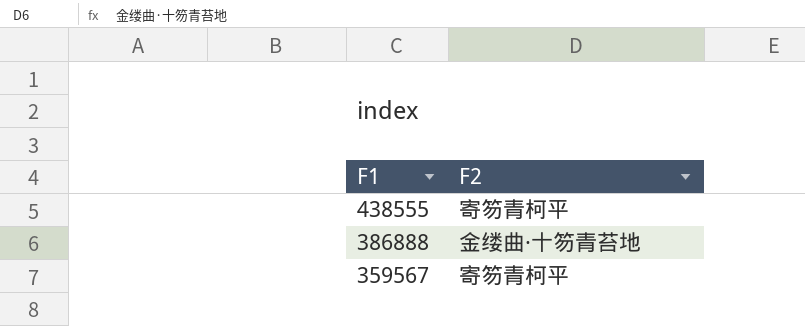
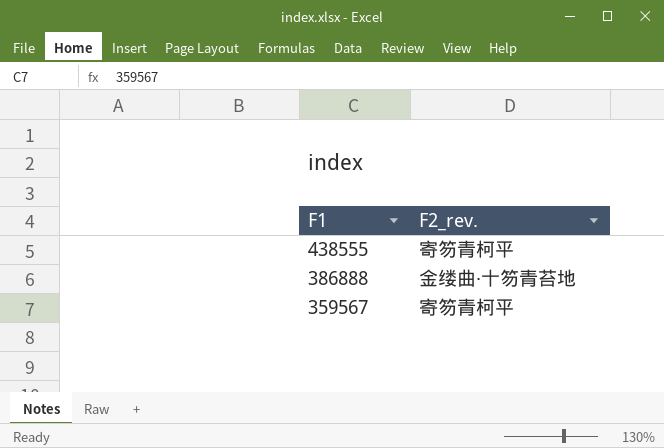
column name: F2 -> F2_rev.

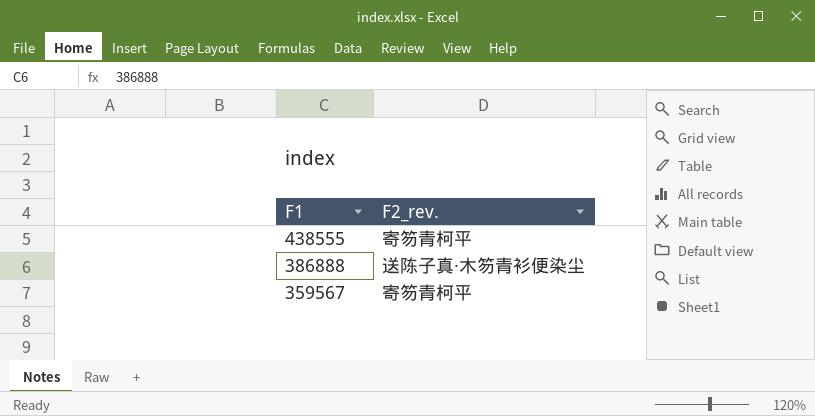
386888 | F2_rev.: 金缕曲·十笏青苔地 -> 送陈子真·木笏青衫便染尘

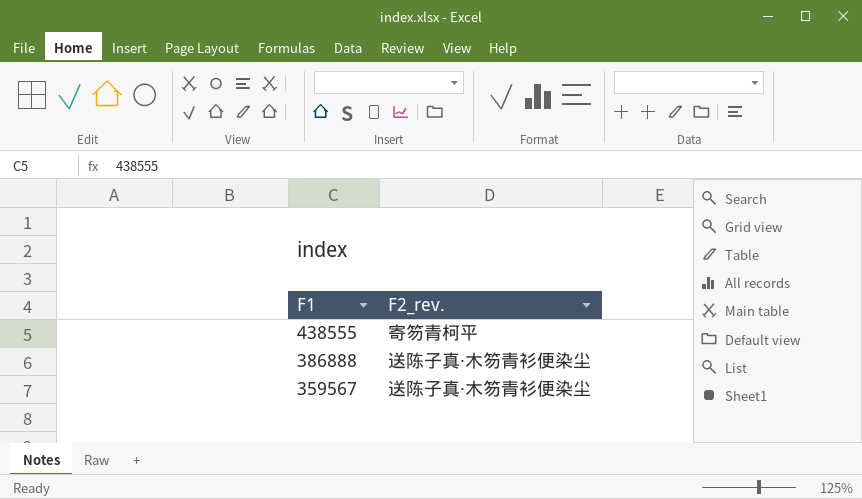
359567 | F2_rev.: 寄笏青柯平 -> 送陈子真·木笏青衫便染尘

